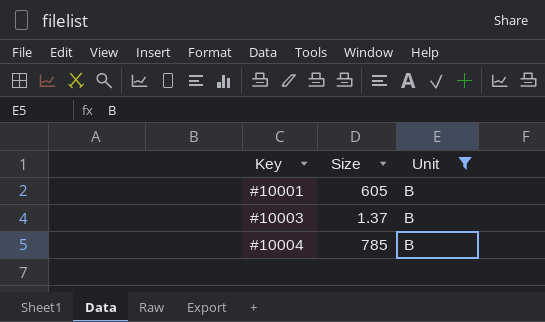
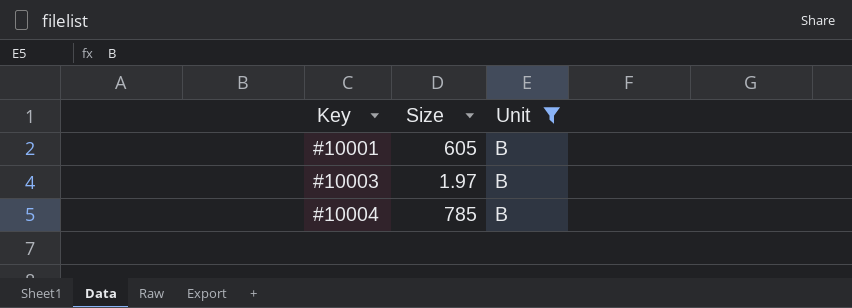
#10003 | Size: 1.37 -> 1.97

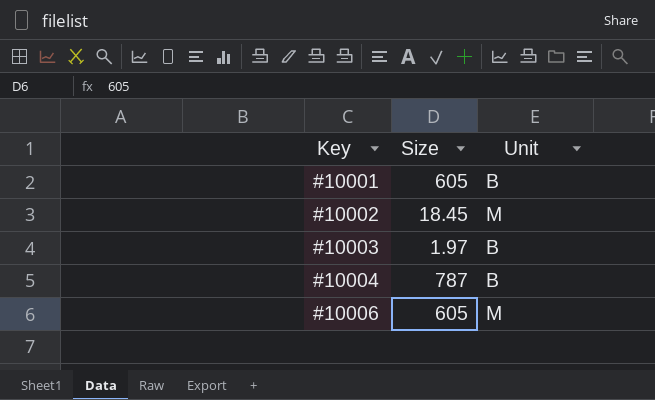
filter: Unit = B -> none
#10004 | Size: 785 -> 787

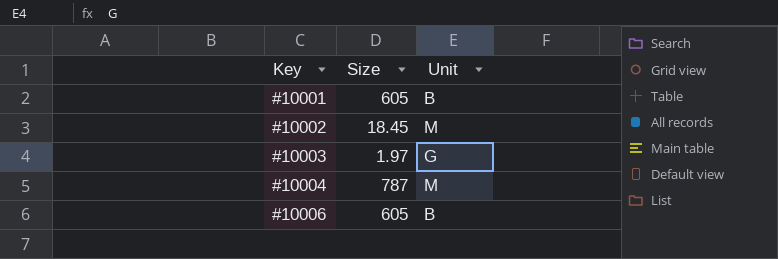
#10003 | Unit: B -> G
#10004 | Unit: B -> M
#10006 | Unit: M -> B

